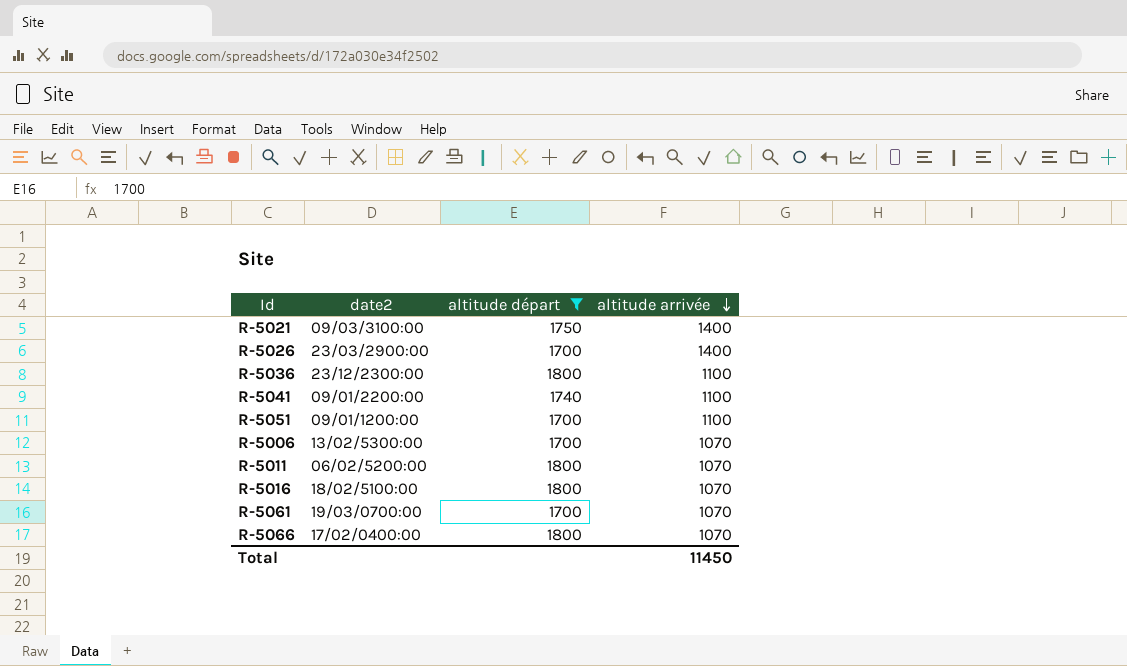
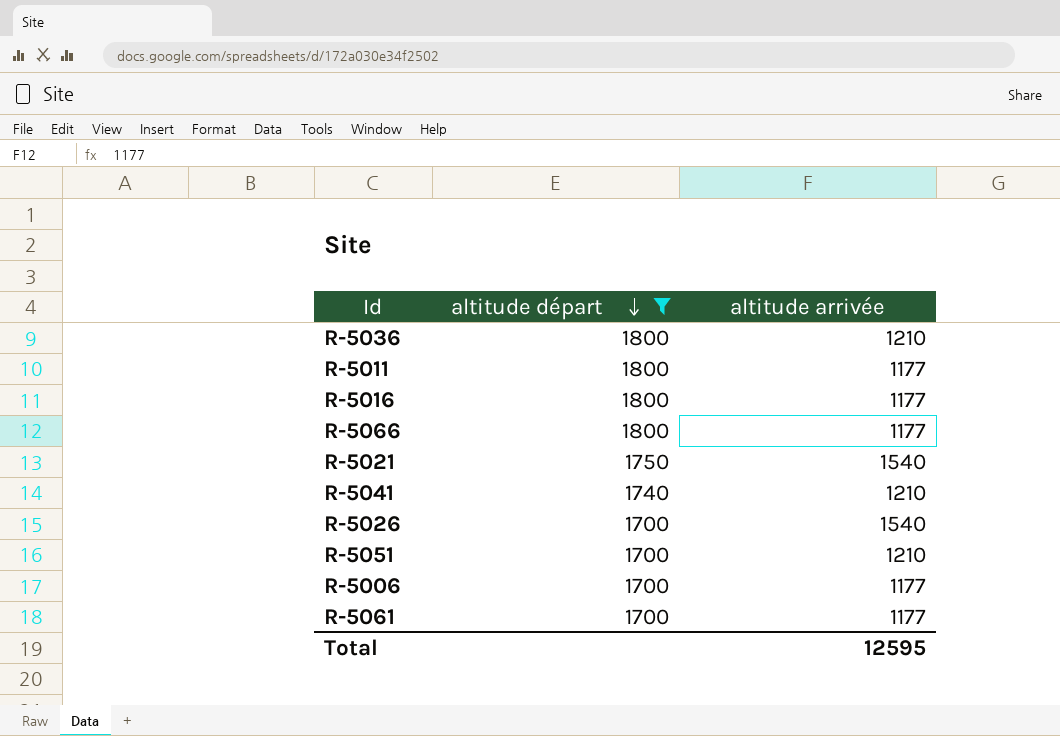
row order: altitude arrivée descending -> altitude départ descending
column date2 | position: 2 -> none
R-5036 | altitude arrivée: 1100 -> 1210
R-5011 | altitude arrivée: 1070 -> 1177
R-5016 | altitude arrivée: 1070 -> 1177
R-5066 | altitude arrivée: 1070 -> 1177
R-5021 | altitude arrivée: 1400 -> 1540
R-5041 | altitude arrivée: 1100 -> 1210
R-5026 | altitude arrivée: 1400 -> 1540
R-5051 | altitude arrivée: 1100 -> 1210
R-5006 | altitude arrivée: 1070 -> 1177
R-5061 | altitude arrivée: 1070 -> 1177
Total | altitude arrivée: 11450 -> 12595

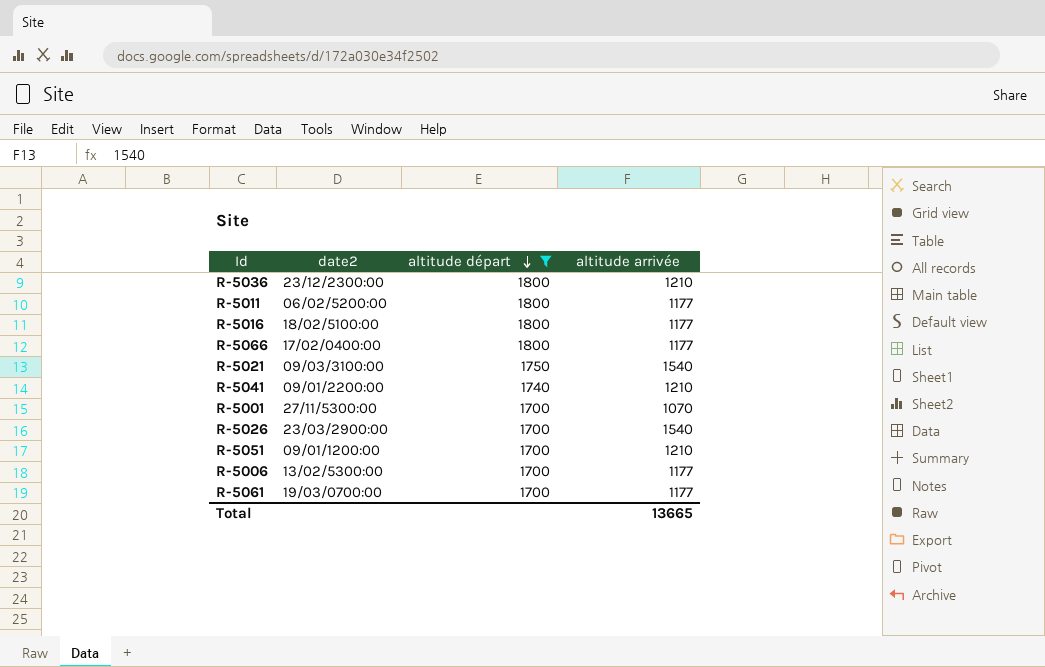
column date2 | position: none -> 2
row R-5001: none -> 27/11/5300:00 | 1700 | 1070
Total | altitude arrivée: 12595 -> 13665

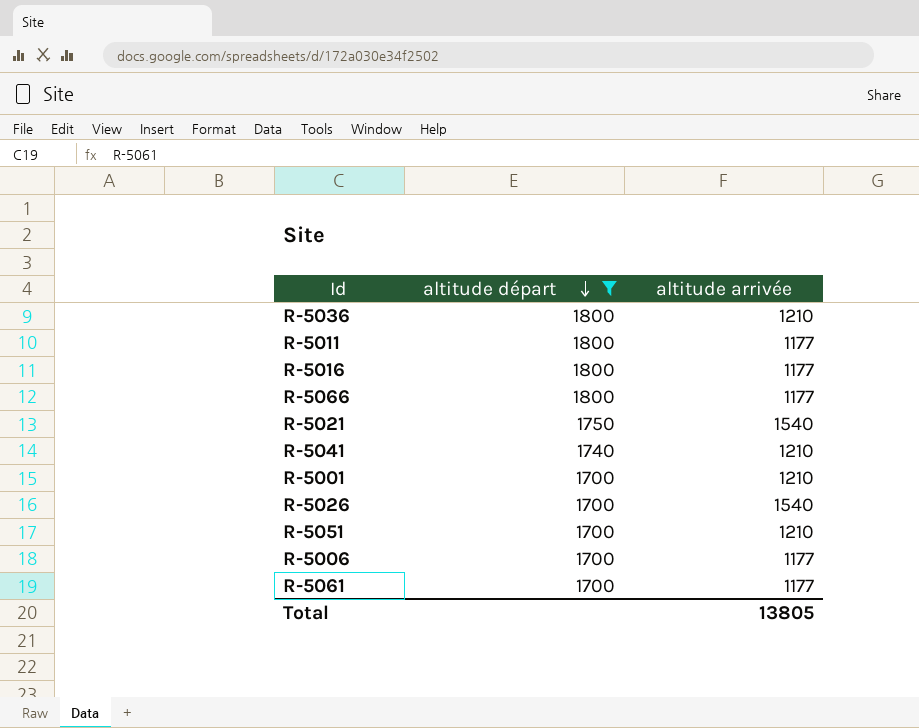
column date2 | position: 2 -> none
R-5001 | altitude arrivée: 1070 -> 1210
Total | altitude arrivée: 13665 -> 13805

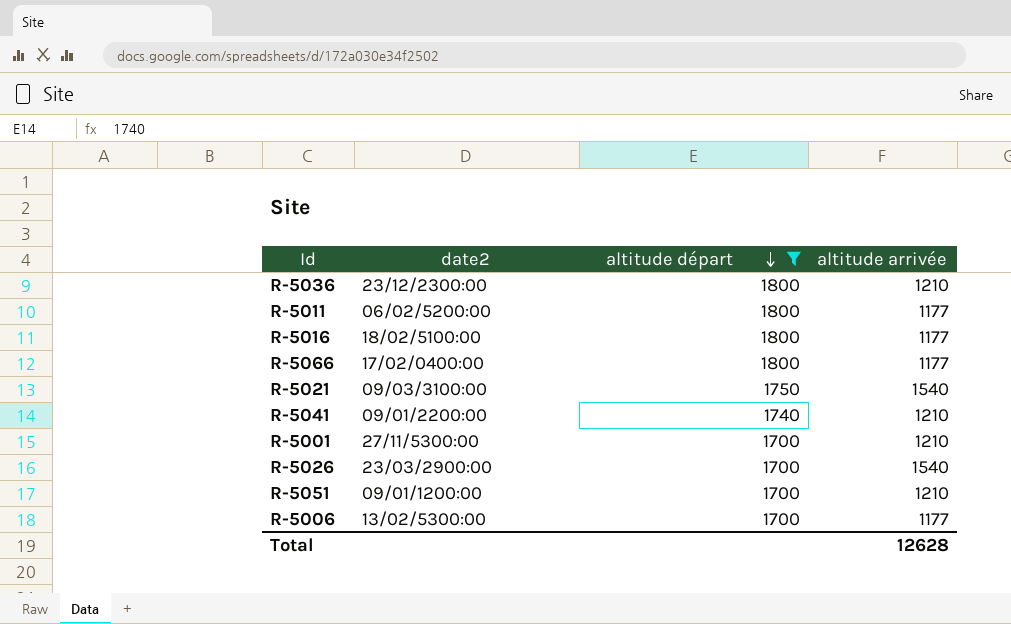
column date2 | position: none -> 2
row R-5061: 1700 | 1177 -> none
Total | altitude arrivée: 13805 -> 12628

